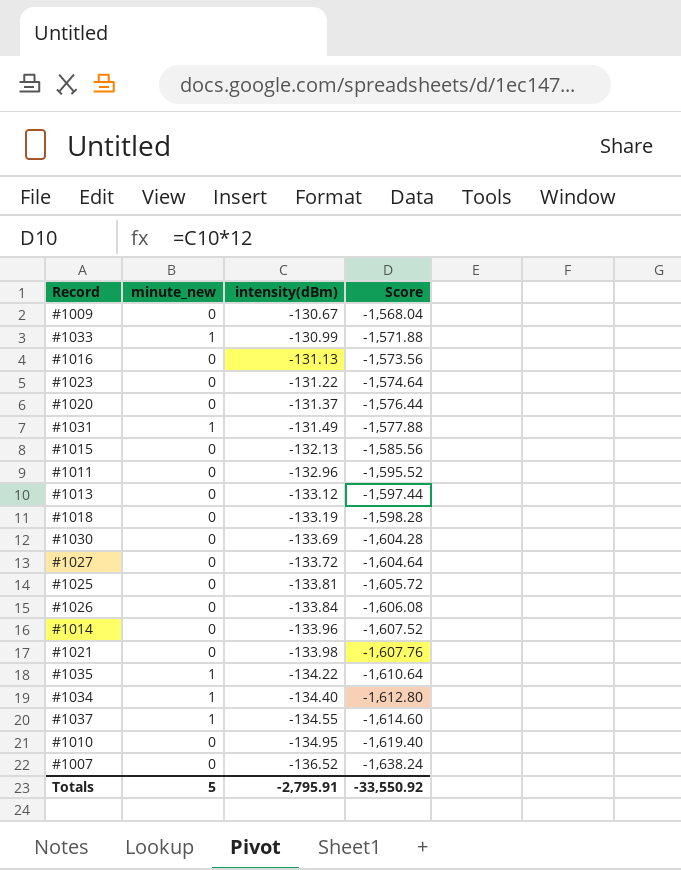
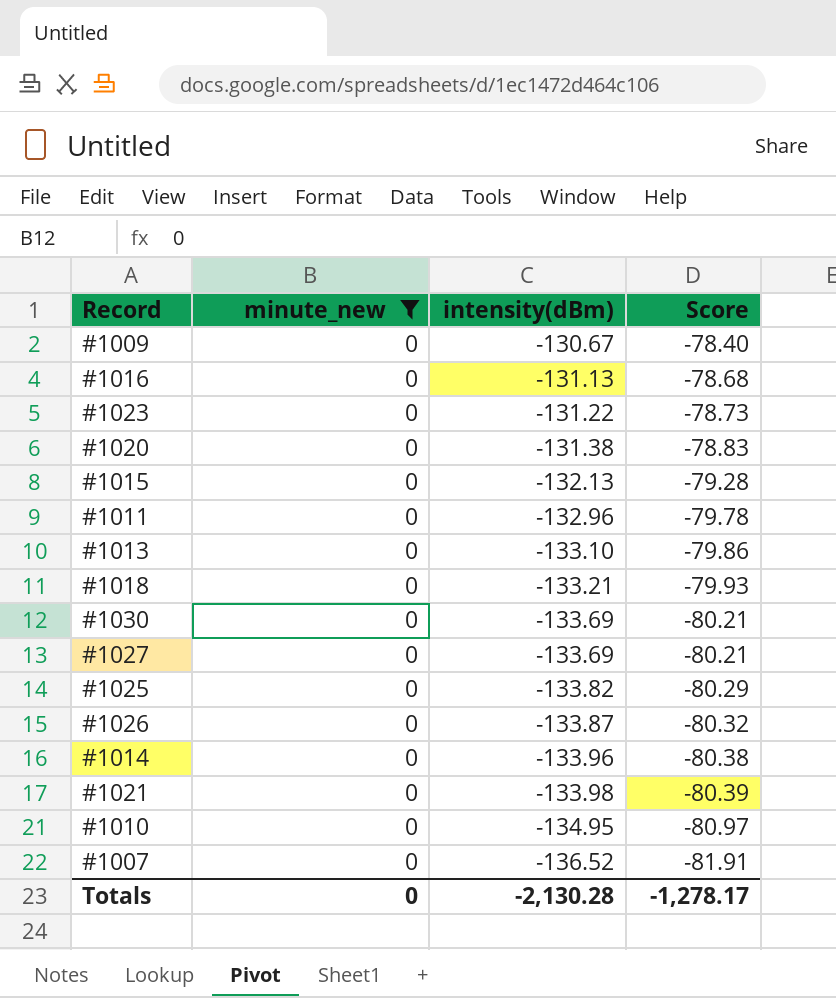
filter: none -> minute_new = 0
column Score | formula: [intensity(dBm)] * 12 -> [intensity(dBm)] * 0.6
#1020 | intensity(dBm): -131.37 -> -131.38
#1013 | intensity(dBm): -133.12 -> -133.10
#1018 | intensity(dBm): -133.19 -> -133.21
#1027 | intensity(dBm): -133.72 -> -133.69
#1025 | intensity(dBm): -133.81 -> -133.82
#1026 | intensity(dBm): -133.84 -> -133.87
Totals | minute_new: 5 -> 0
Totals | intensity(dBm): -2,795.91 -> -2,130.28
Totals | Score: -33,550.92 -> -1,278.17

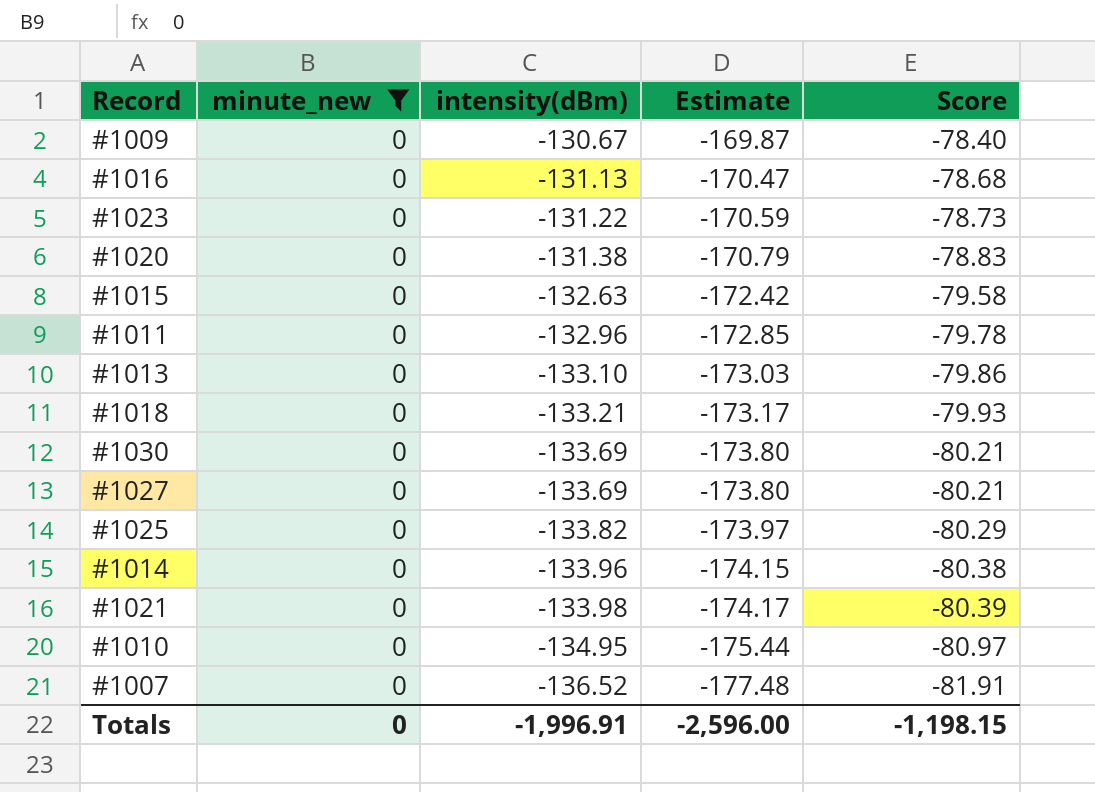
column Estimate | formula: none -> [intensity(dBm)] * 1.3
row #1026: 0 | -133.87 | -80.32 -> none
#1015 | intensity(dBm): -132.13 -> -132.63
#1015 | Score: -79.28 -> -79.58
Totals | intensity(dBm): -2,130.28 -> -1,996.91
Totals | Score: -1,278.17 -> -1,198.15

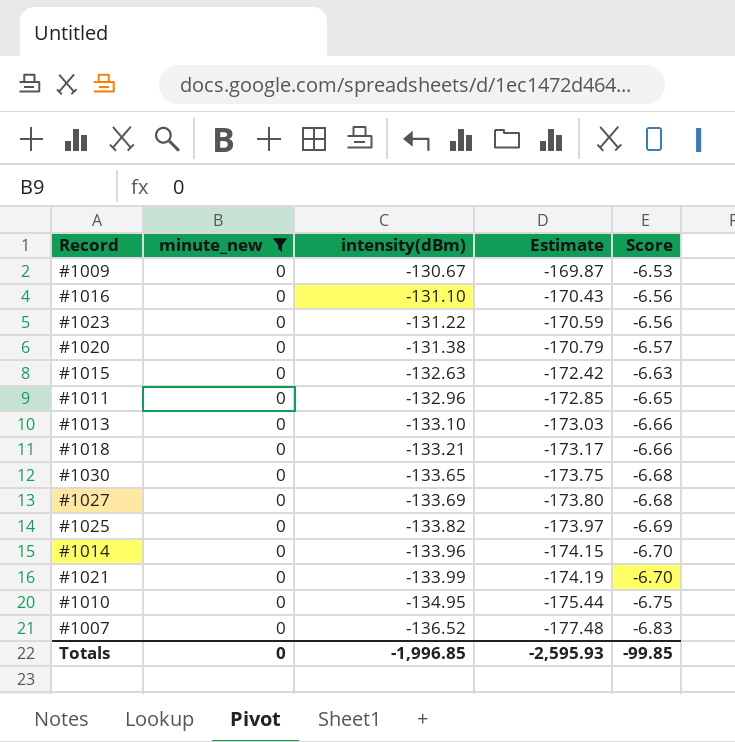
column Score | formula: [intensity(dBm)] * 0.6 -> [intensity(dBm)] * 0.05
#1016 | intensity(dBm): -131.13 -> -131.10
#1016 | Estimate: -170.47 -> -170.43
#1030 | intensity(dBm): -133.69 -> -133.65
#1030 | Estimate: -173.80 -> -173.75
#1021 | intensity(dBm): -133.98 -> -133.99
#1021 | Estimate: -174.17 -> -174.19
Totals | intensity(dBm): -1,996.91 -> -1,996.85
Totals | Estimate: -2,596.00 -> -2,595.93
Totals | Score: -1,198.15 -> -99.85

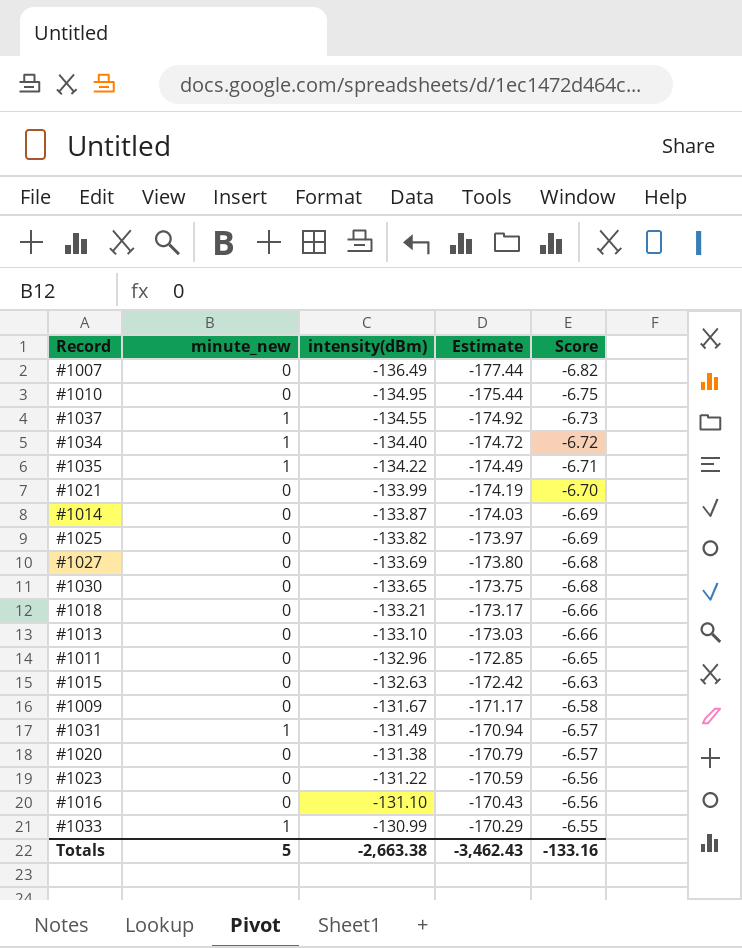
filter: minute_new = 0 -> none
row order: intensity(dBm) descending -> intensity(dBm) ascending
#1007 | intensity(dBm): -136.52 -> -136.49
#1007 | Estimate: -177.48 -> -177.44
#1007 | Score: -6.83 -> -6.82
#1014 | intensity(dBm): -133.96 -> -133.87
#1014 | Estimate: -174.15 -> -174.03
#1014 | Score: -6.70 -> -6.69
#1009 | intensity(dBm): -130.67 -> -131.67
#1009 | Estimate: -169.87 -> -171.17
#1009 | Score: -6.53 -> -6.58
Totals | minute_new: 0 -> 5
Totals | intensity(dBm): -1,996.85 -> -2,663.38
Totals | Estimate: -2,595.93 -> -3,462.43
Totals | Score: -99.85 -> -133.16

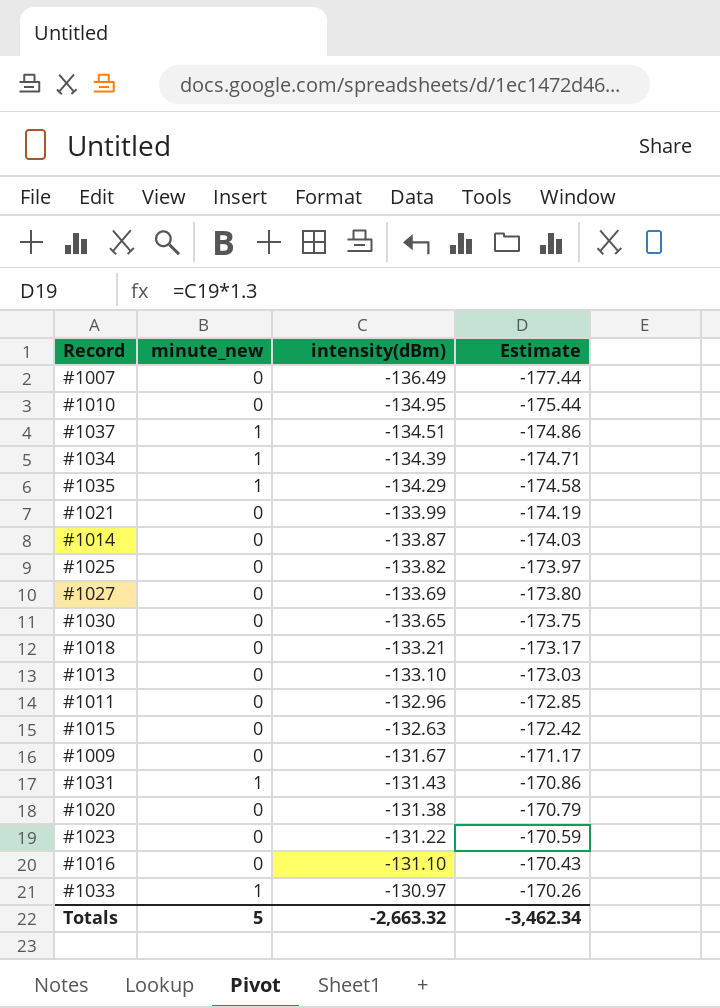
column Score | formula: [intensity(dBm)] * 0.05 -> none
#1037 | intensity(dBm): -134.55 -> -134.51
#1037 | Estimate: -174.92 -> -174.86
#1034 | intensity(dBm): -134.40 -> -134.39
#1034 | Estimate: -174.72 -> -174.71
#1035 | intensity(dBm): -134.22 -> -134.29
#1035 | Estimate: -174.49 -> -174.58
#1031 | intensity(dBm): -131.49 -> -131.43
#1031 | Estimate: -170.94 -> -170.86
#1033 | intensity(dBm): -130.99 -> -130.97
#1033 | Estimate: -170.29 -> -170.26
Totals | intensity(dBm): -2,663.38 -> -2,663.32
Totals | Estimate: -3,462.43 -> -3,462.34

